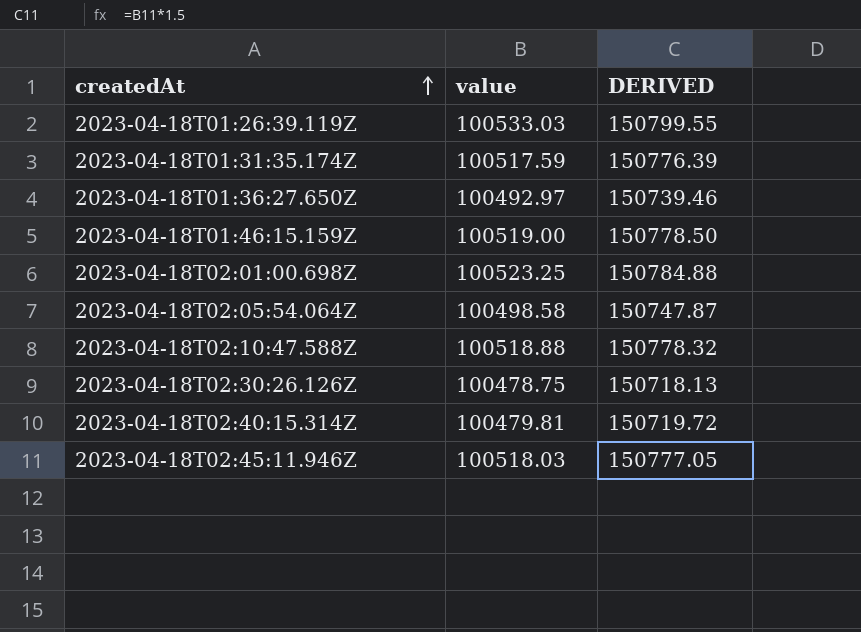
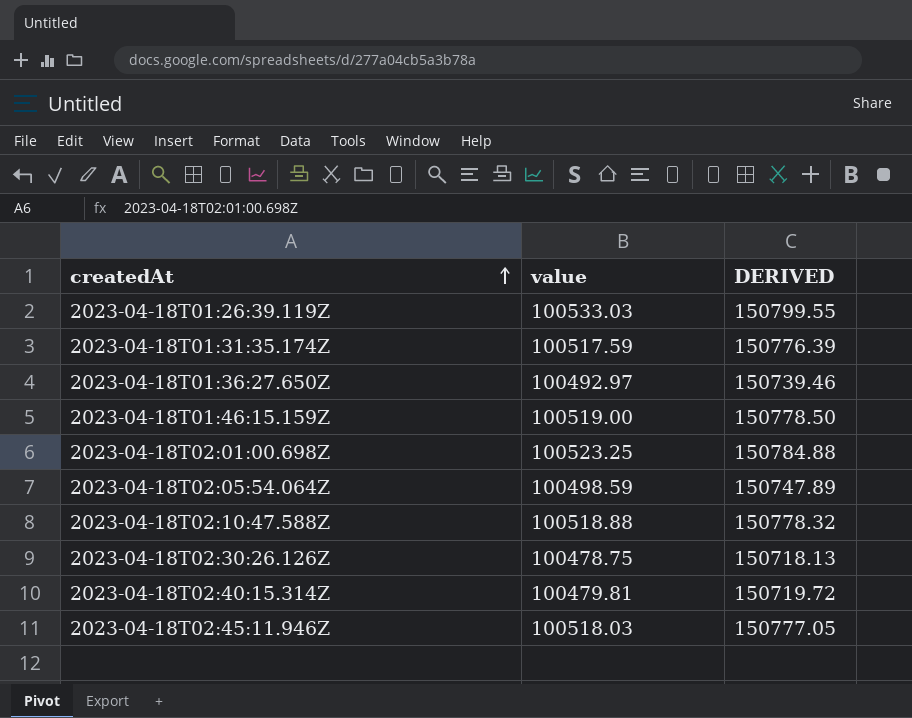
2023-04-18T02:05:54.064Z | value: 100498.58 -> 100498.59
2023-04-18T02:05:54.064Z | DERIVED: 150747.87 -> 150747.89

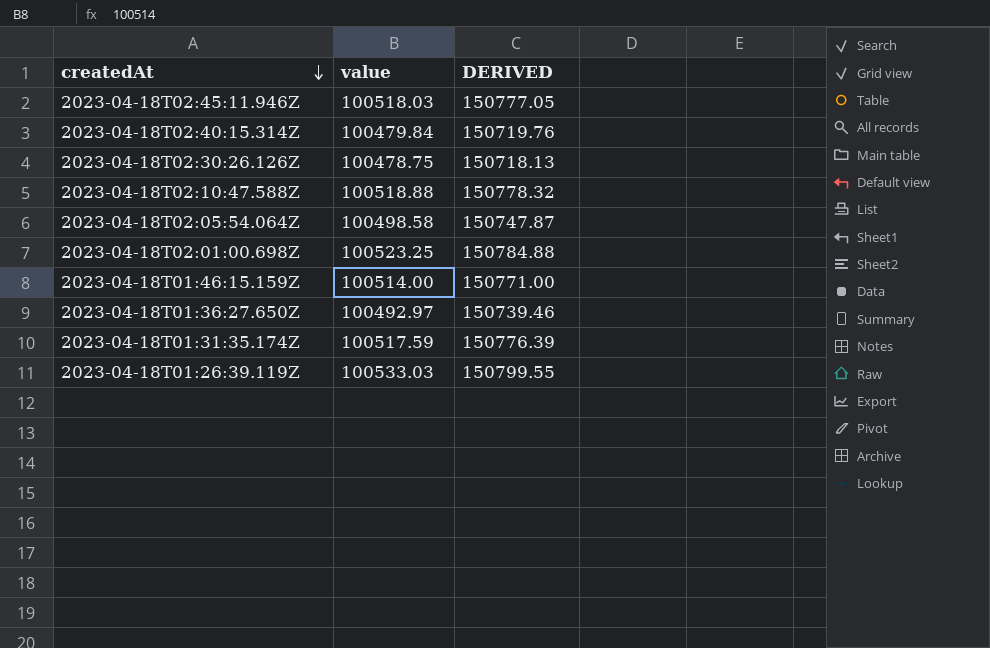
row order: createdAt ascending -> createdAt descending
2023-04-18T02:40:15.314Z | value: 100479.81 -> 100479.84
2023-04-18T02:40:15.314Z | DERIVED: 150719.72 -> 150719.76
2023-04-18T02:05:54.064Z | value: 100498.59 -> 100498.58
2023-04-18T02:05:54.064Z | DERIVED: 150747.89 -> 150747.87
2023-04-18T01:46:15.159Z | value: 100519.00 -> 100514.00
2023-04-18T01:46:15.159Z | DERIVED: 150778.50 -> 150771.00

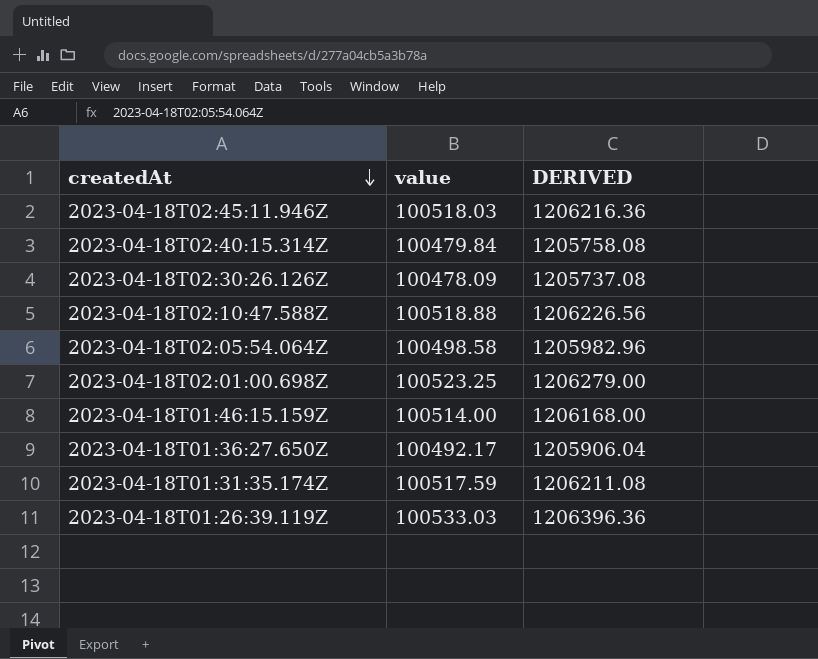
column DERIVED | formula: [value] * 1.5 -> [value] * 12
2023-04-18T02:30:26.126Z | value: 100478.75 -> 100478.09
2023-04-18T01:36:27.650Z | value: 100492.97 -> 100492.17

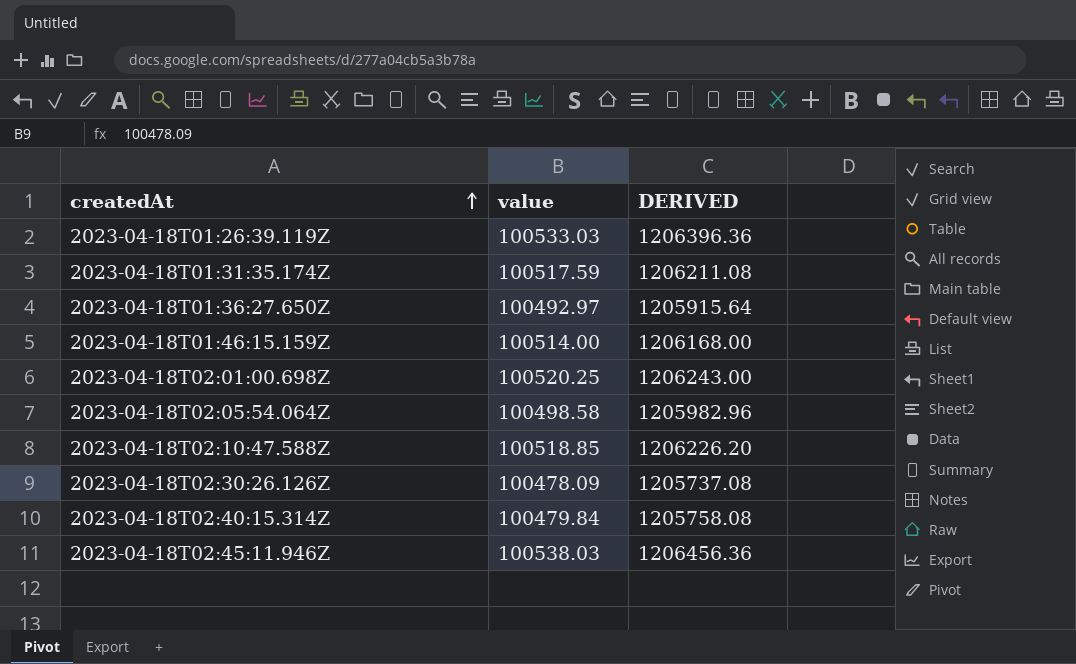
row order: createdAt descending -> createdAt ascending
2023-04-18T01:36:27.650Z | value: 100492.17 -> 100492.97
2023-04-18T01:36:27.650Z | DERIVED: 1205906.04 -> 1205915.64
2023-04-18T02:01:00.698Z | value: 100523.25 -> 100520.25
2023-04-18T02:01:00.698Z | DERIVED: 1206279.00 -> 1206243.00
2023-04-18T02:10:47.588Z | value: 100518.88 -> 100518.85
2023-04-18T02:10:47.588Z | DERIVED: 1206226.56 -> 1206226.20
2023-04-18T02:45:11.946Z | value: 100518.03 -> 100538.03
2023-04-18T02:45:11.946Z | DERIVED: 1206216.36 -> 1206456.36

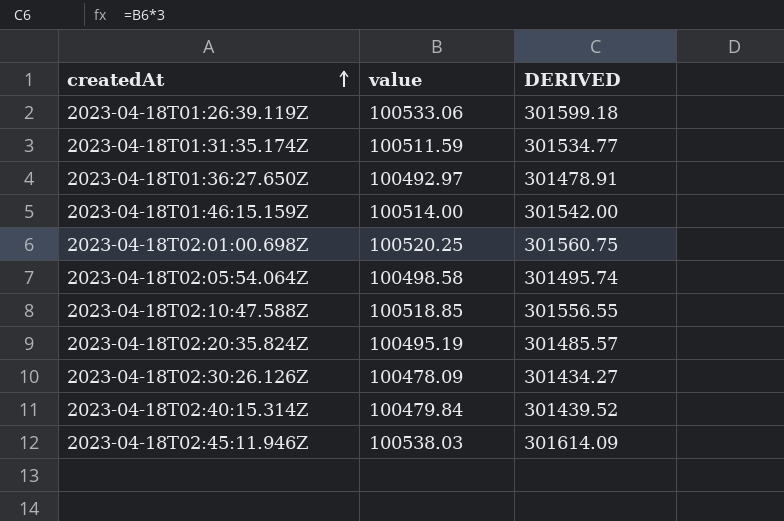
column DERIVED | formula: [value] * 12 -> [value] * 3
2023-04-18T01:26:39.119Z | value: 100533.03 -> 100533.06
2023-04-18T01:31:35.174Z | value: 100517.59 -> 100511.59
row 2023-04-18T02:20:35.824Z: none -> 100495.19 | 301485.57

